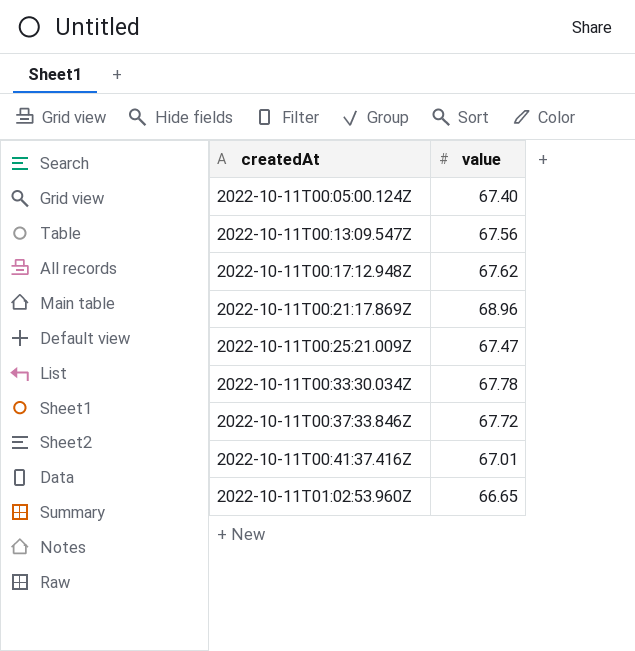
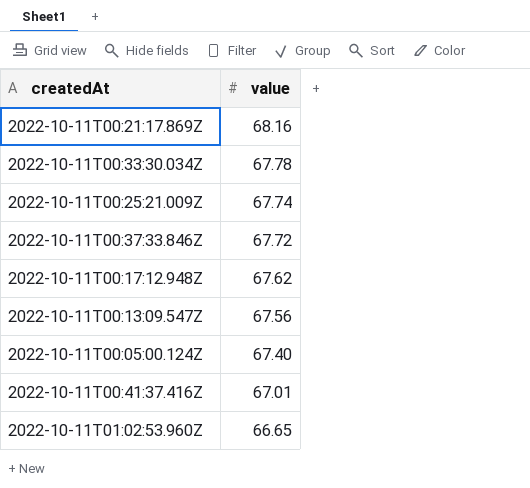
row order: createdAt ascending -> value descending
2022-10-11T00:21:17.869Z | value: 68.96 -> 68.16
2022-10-11T00:25:21.009Z | value: 67.47 -> 67.74

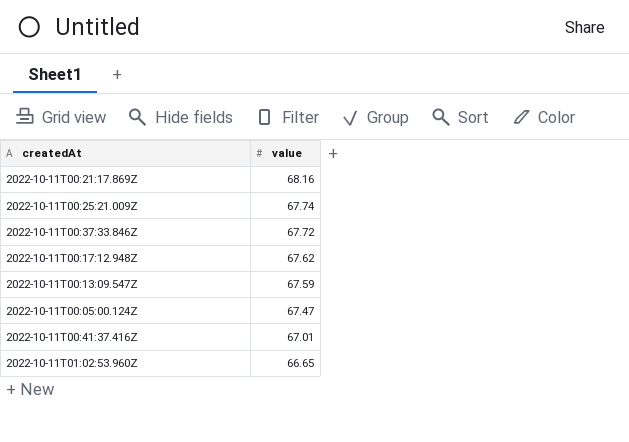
row 2022-10-11T00:33:30.034Z: 67.78 -> none
2022-10-11T00:13:09.547Z | value: 67.56 -> 67.59
2022-10-11T00:05:00.124Z | value: 67.40 -> 67.47

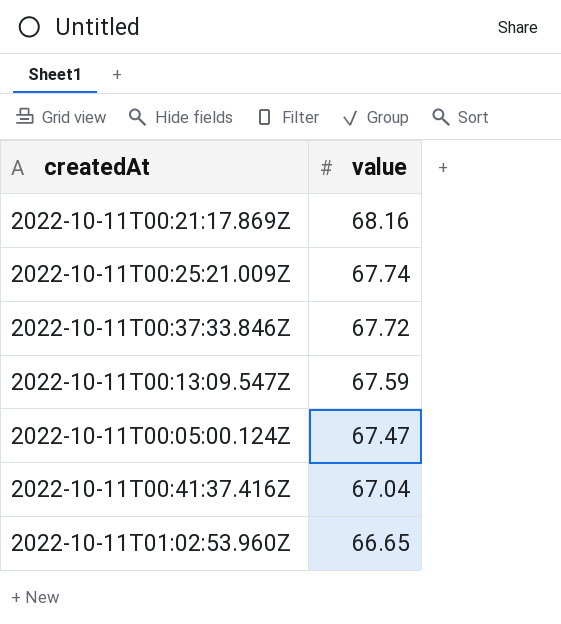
row 2022-10-11T00:17:12.948Z: 67.62 -> none
2022-10-11T00:41:37.416Z | value: 67.01 -> 67.04

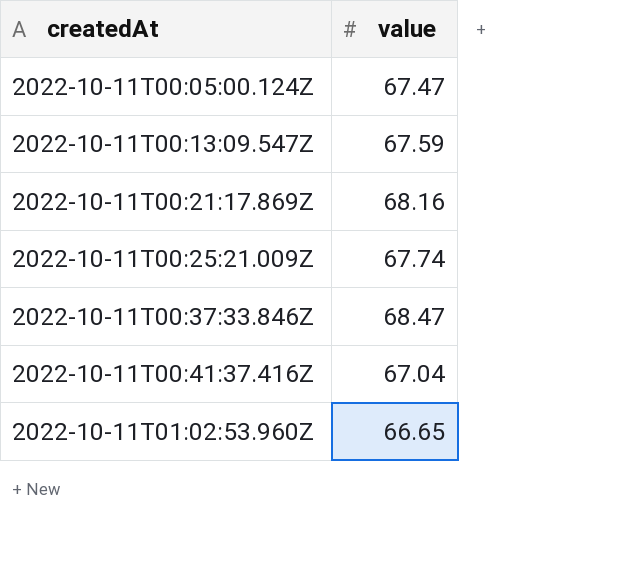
row order: value descending -> createdAt ascending
2022-10-11T00:37:33.846Z | value: 67.72 -> 68.47

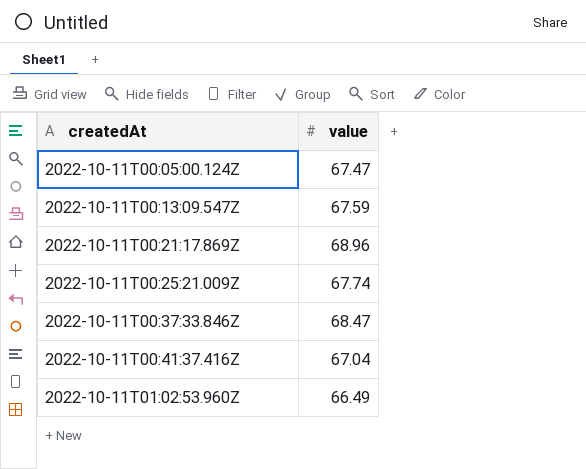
2022-10-11T00:21:17.869Z | value: 68.16 -> 68.96
2022-10-11T01:02:53.960Z | value: 66.65 -> 66.49

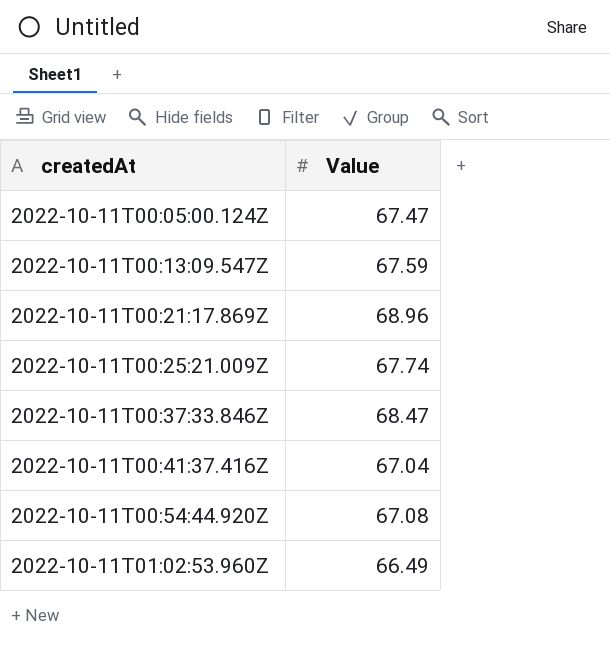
column name: value -> Value
row 2022-10-11T00:54:44.920Z: none -> 67.08

